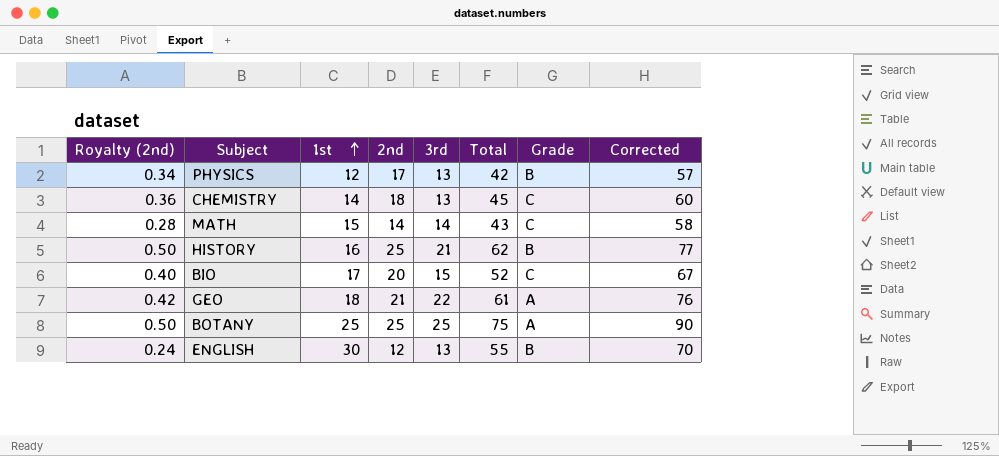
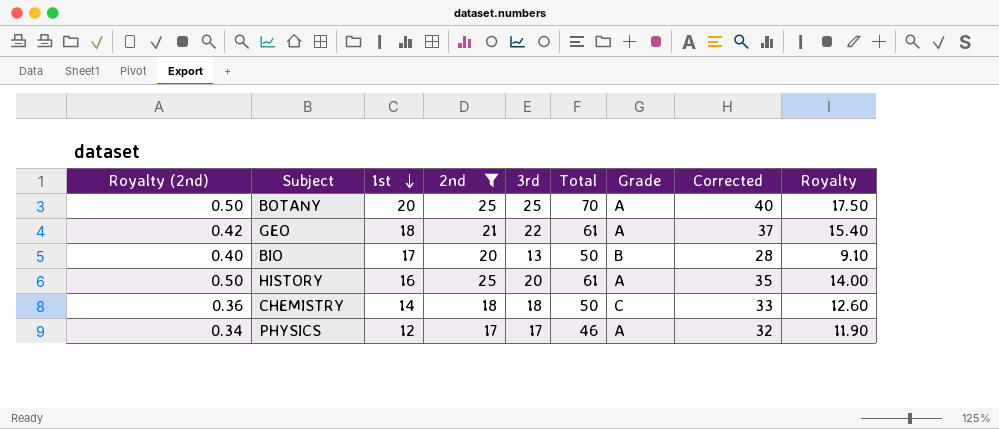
filter: none -> 2nd >= 17
row order: 1st ascending -> 1st descending
column Corrected | formula: [Total] + 15 -> [3rd] + 15
column Royalty | formula: none -> [3rd] * 0.7
BOTANY | 1st: 25 -> 20
BOTANY | Total: 75 -> 70
BIO | 3rd: 15 -> 13
BIO | Total: 52 -> 50
BIO | Grade: C -> B
HISTORY | 3rd: 21 -> 20
HISTORY | Total: 62 -> 61
HISTORY | Grade: B -> A
CHEMISTRY | 3rd: 13 -> 18
CHEMISTRY | Total: 45 -> 50
PHYSICS | 3rd: 13 -> 17
PHYSICS | Total: 42 -> 46
PHYSICS | Grade: B -> A

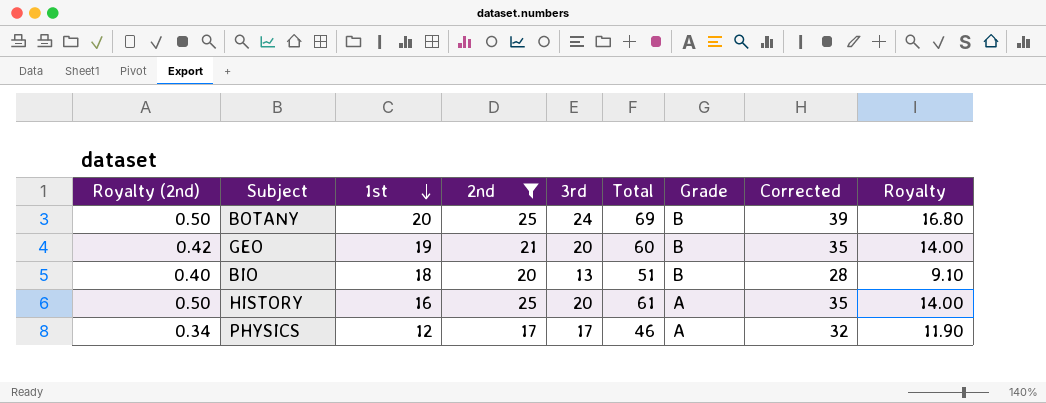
row CHEMISTRY: 0.36 | 14 | 18 | 18 | 50 | C | 33 | 12.60 -> none
BOTANY | 3rd: 25 -> 24
BOTANY | Total: 70 -> 69
BOTANY | Grade: A -> B
BOTANY | Corrected: 40 -> 39
BOTANY | Royalty: 17.50 -> 16.80
GEO | 1st: 18 -> 19
GEO | 3rd: 22 -> 20
GEO | Total: 61 -> 60
GEO | Grade: A -> B
GEO | Corrected: 37 -> 35
GEO | Royalty: 15.40 -> 14.00
BIO | 1st: 17 -> 18
BIO | Total: 50 -> 51

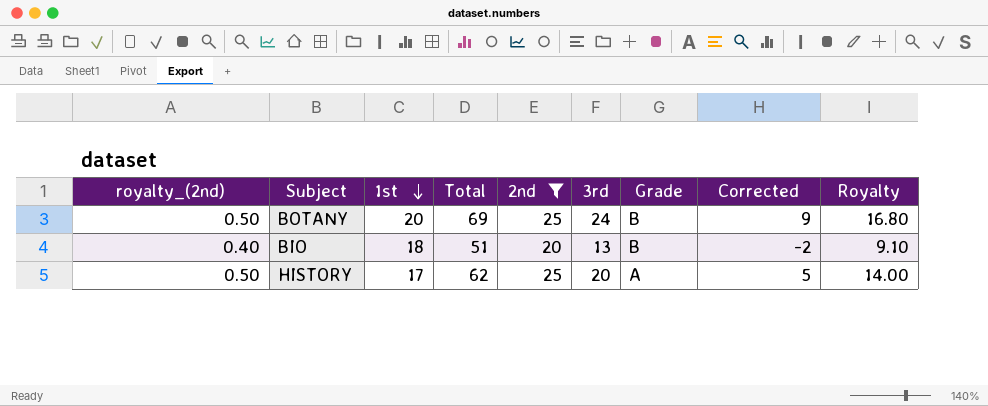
column name: Royalty (2nd) -> royalty_(2nd)
column Total | position: 6 -> 4
column Corrected | formula: [3rd] + 15 -> [3rd] - 15
row GEO: 0.42 | 19 | 21 | 20 | 60 | B | 35 | 14.00 -> none
row PHYSICS: 0.34 | 12 | 17 | 17 | 46 | A | 32 | 11.90 -> none
HISTORY | 1st: 16 -> 17
HISTORY | Total: 61 -> 62

